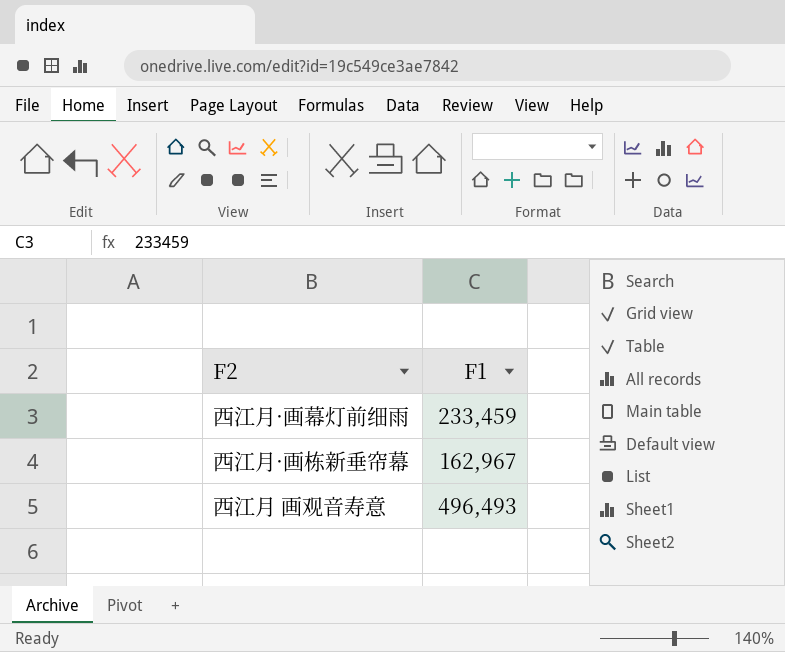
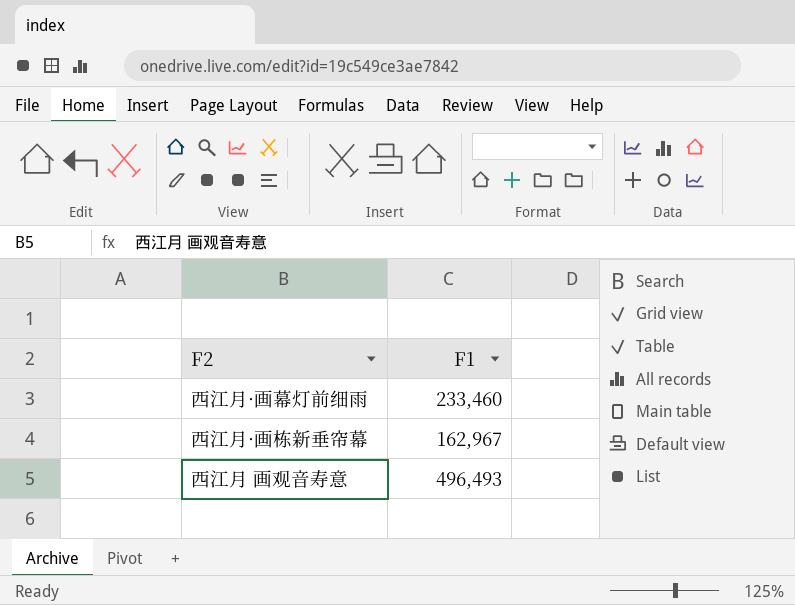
西江月·画幕灯前细雨 | F1: 233,459 -> 233,460

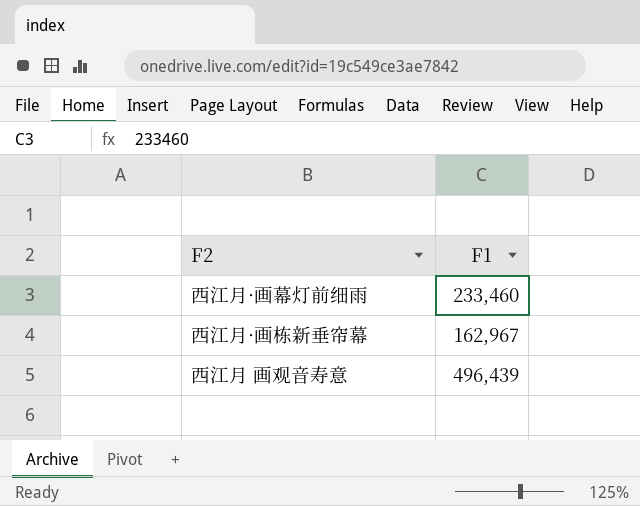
西江月 画观音寿意 | F1: 496,493 -> 496,439

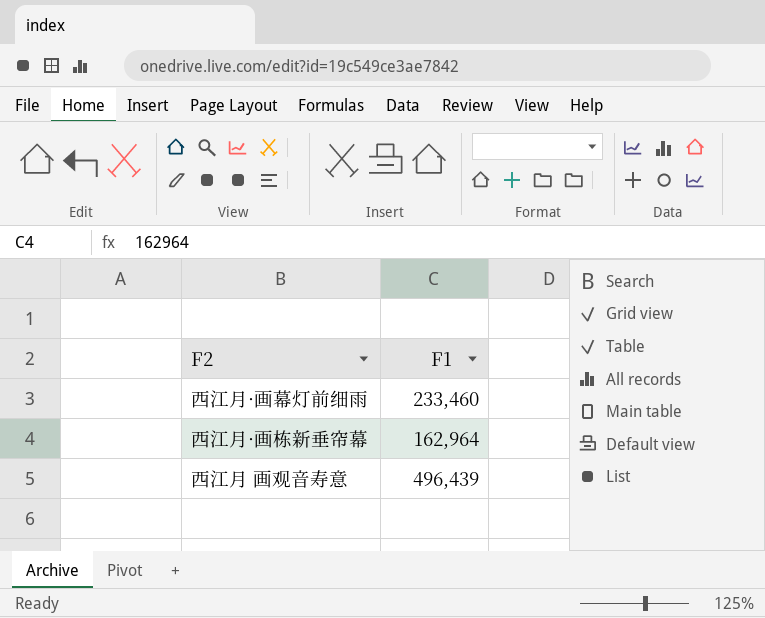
西江月·画栋新垂帘幕 | F1: 162,967 -> 162,964

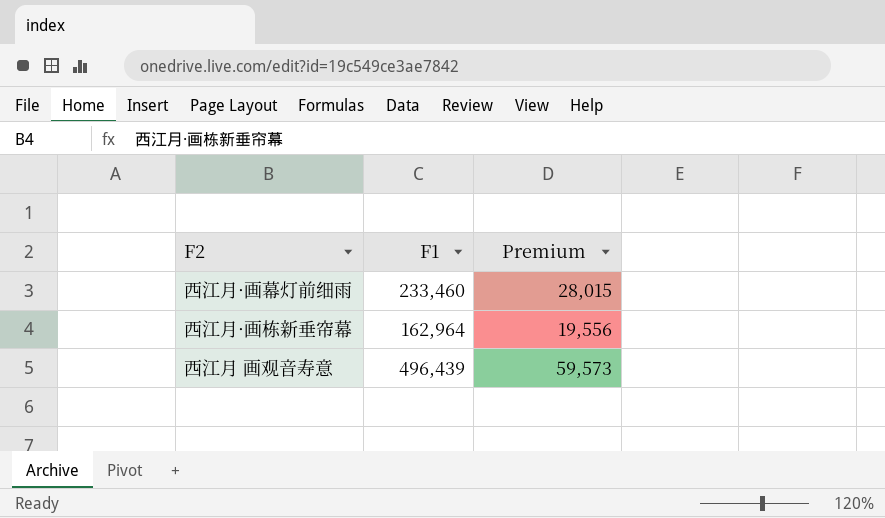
column Premium | formula: none -> [F1] * 0.12

